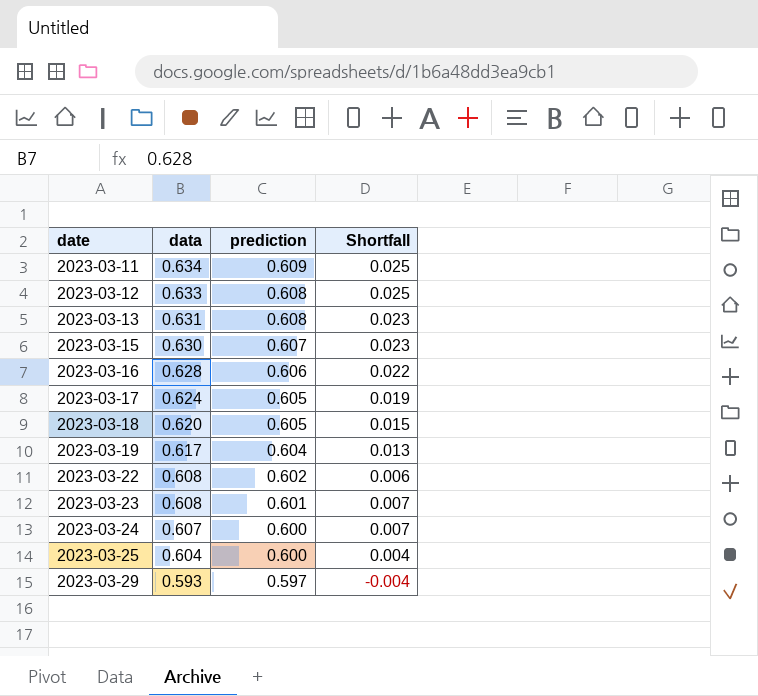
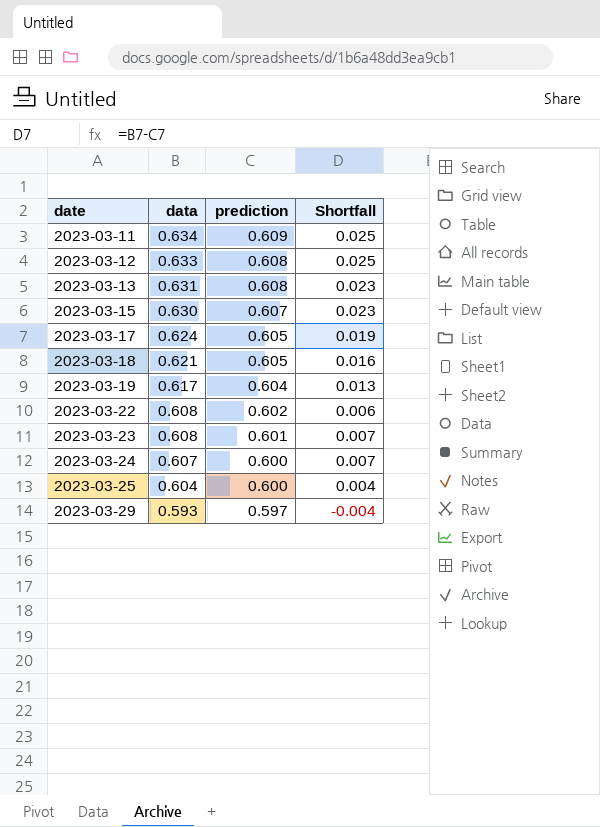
row 2023-03-16: 0.628 | 0.606 | 0.022 -> none
2023-03-18 | data: 0.620 -> 0.621
2023-03-18 | Shortfall: 0.015 -> 0.016

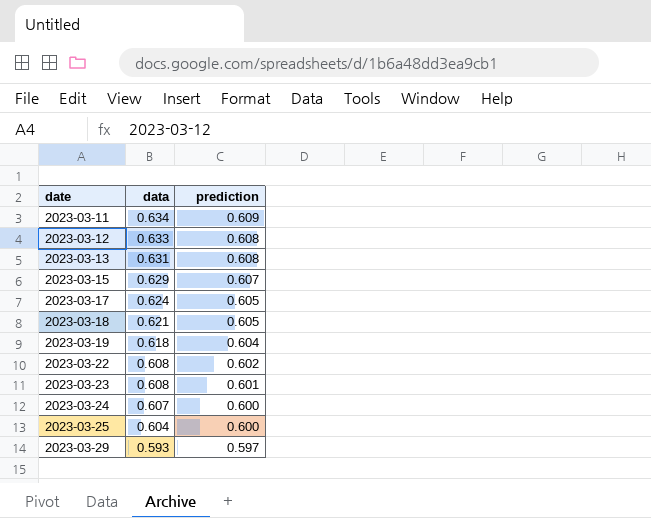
column Shortfall | formula: [data] - [prediction] -> none
2023-03-15 | data: 0.630 -> 0.629
2023-03-19 | data: 0.617 -> 0.618

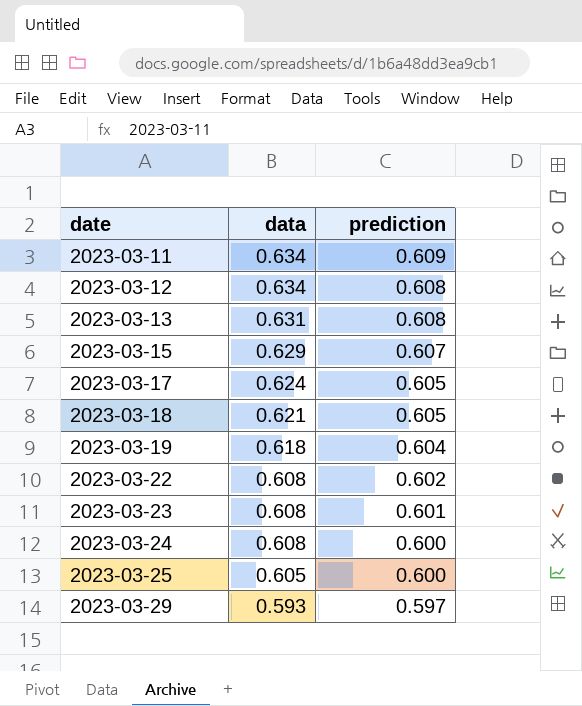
2023-03-12 | data: 0.633 -> 0.634
2023-03-24 | data: 0.607 -> 0.608
2023-03-25 | data: 0.604 -> 0.605

